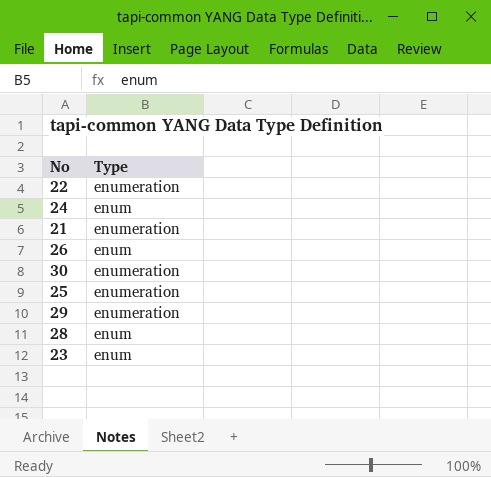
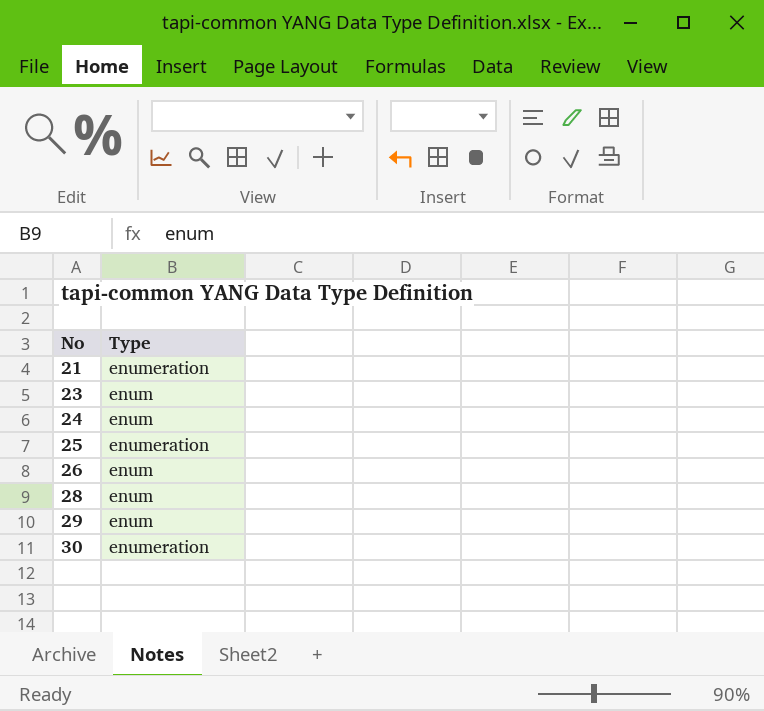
row order: none -> No ascending
row 22: enumeration -> none
29 | Type: enumeration -> enum

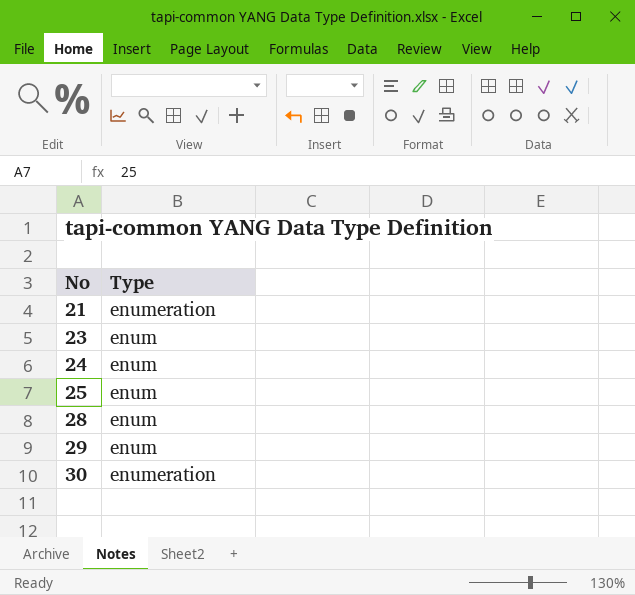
row 26: enum -> none
25 | Type: enumeration -> enum

